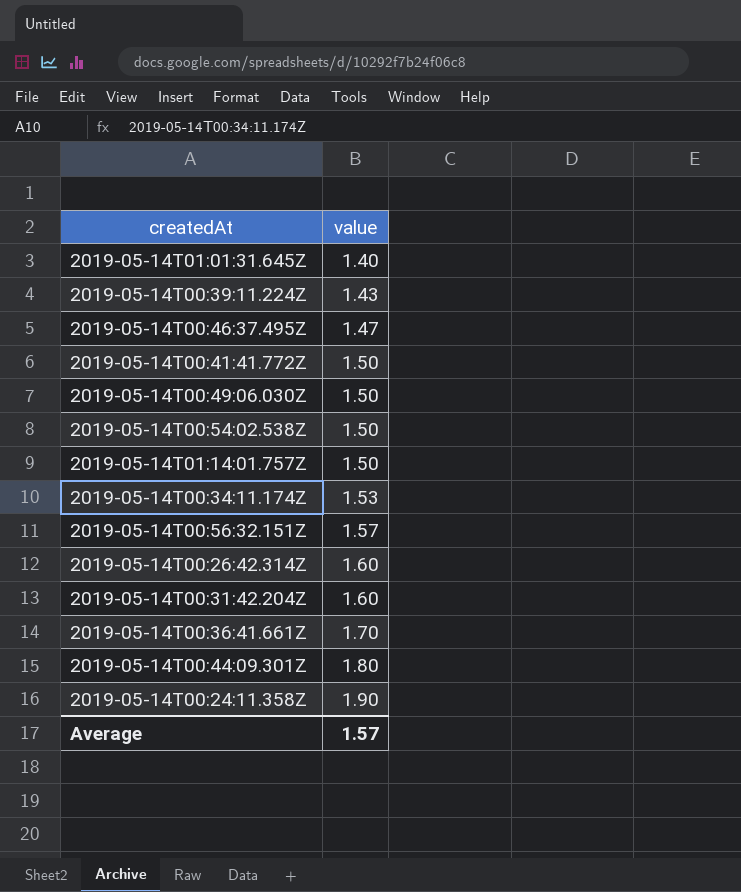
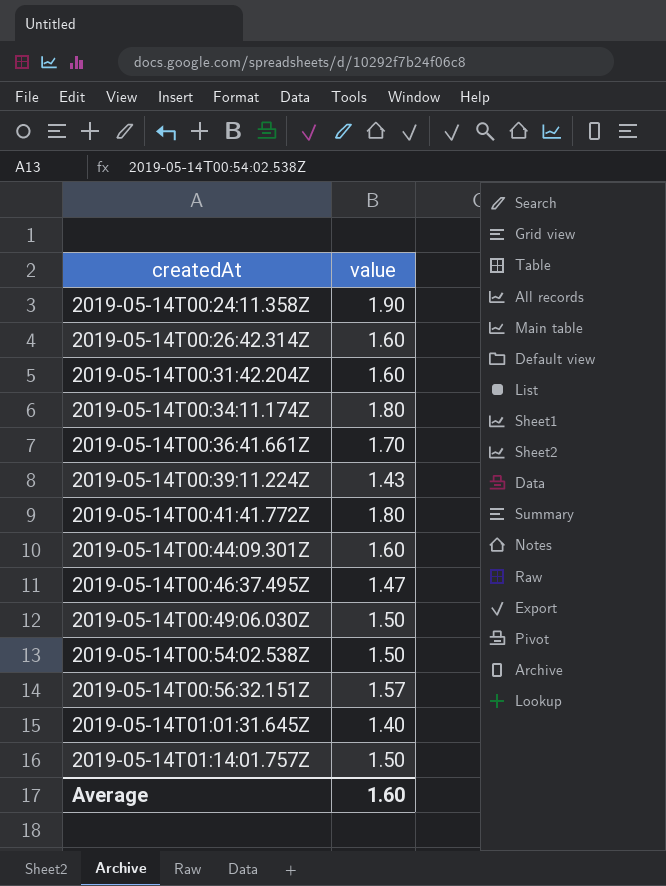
row order: value ascending -> createdAt ascending
2019-05-14T00:34:11.174Z | value: 1.53 -> 1.80
2019-05-14T00:41:41.772Z | value: 1.50 -> 1.80
2019-05-14T00:44:09.301Z | value: 1.80 -> 1.60
Average | value: 1.57 -> 1.60

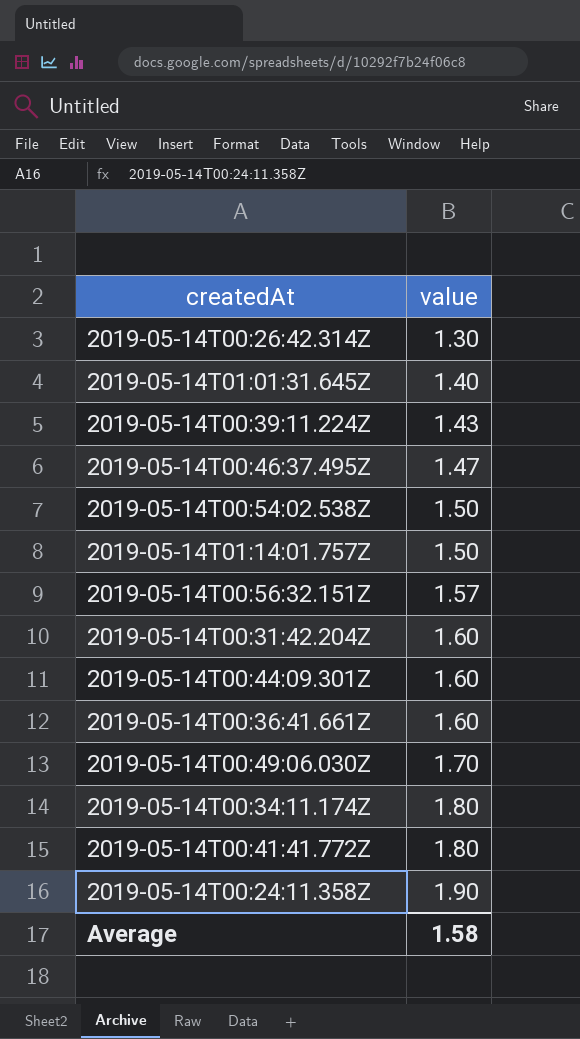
row order: createdAt ascending -> value ascending
2019-05-14T00:26:42.314Z | value: 1.60 -> 1.30
2019-05-14T00:36:41.661Z | value: 1.70 -> 1.60
2019-05-14T00:49:06.030Z | value: 1.50 -> 1.70
Average | value: 1.60 -> 1.58

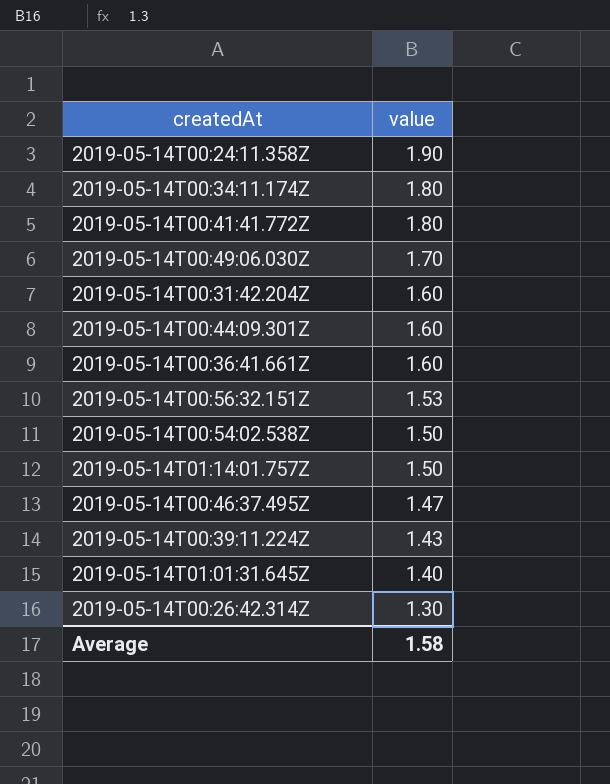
row order: value ascending -> value descending
2019-05-14T00:56:32.151Z | value: 1.57 -> 1.53

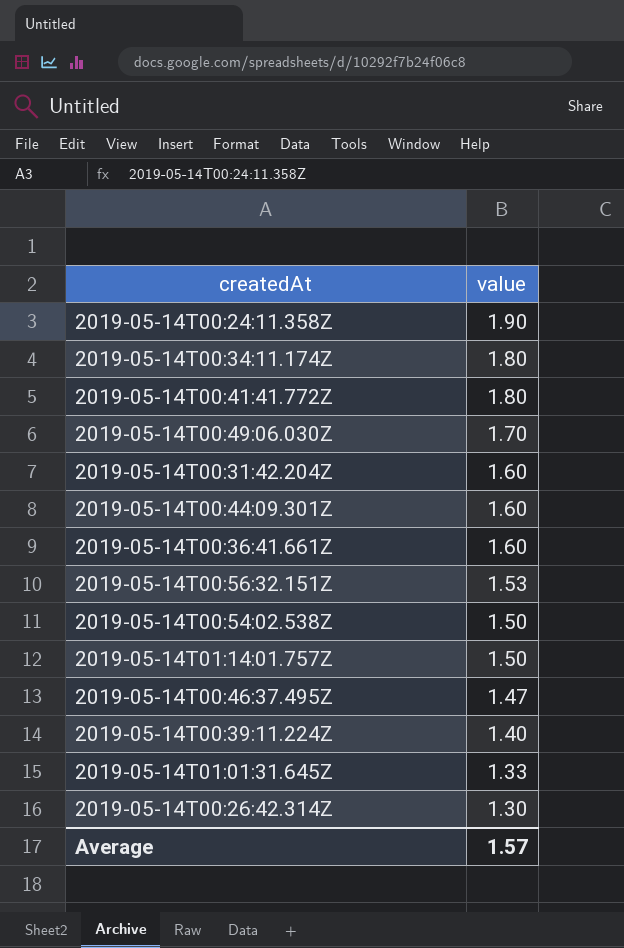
2019-05-14T00:39:11.224Z | value: 1.43 -> 1.40
2019-05-14T01:01:31.645Z | value: 1.40 -> 1.33
Average | value: 1.58 -> 1.57

